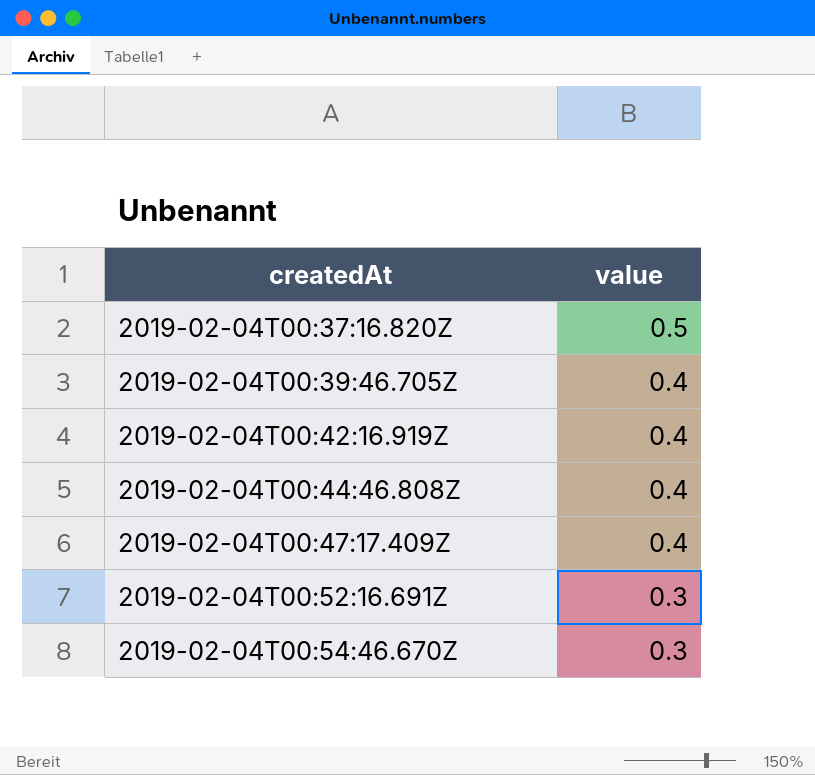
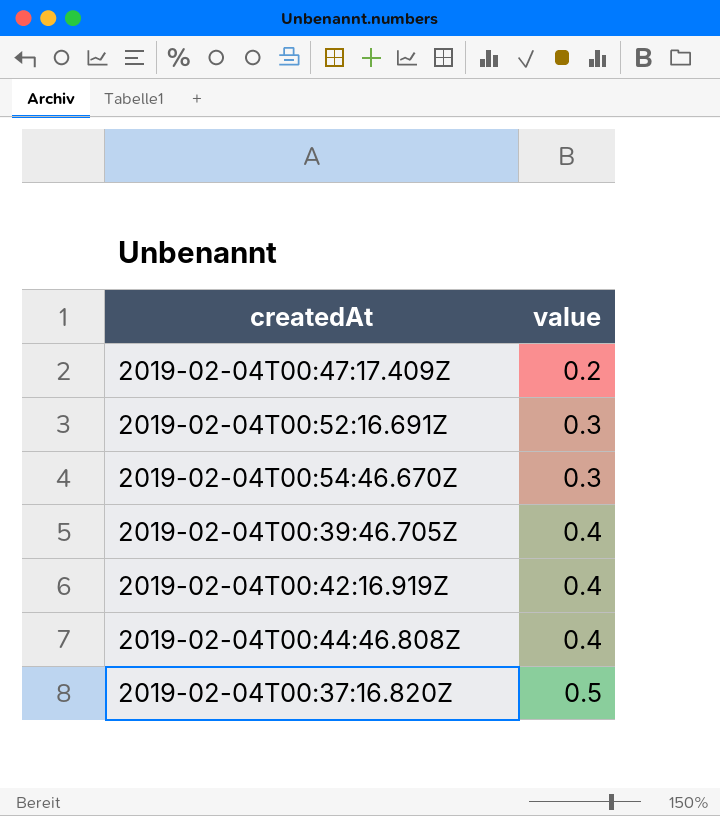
row order: createdAt ascending -> value ascending
2019-02-04T00:47:17.409Z | value: 0.4 -> 0.2

